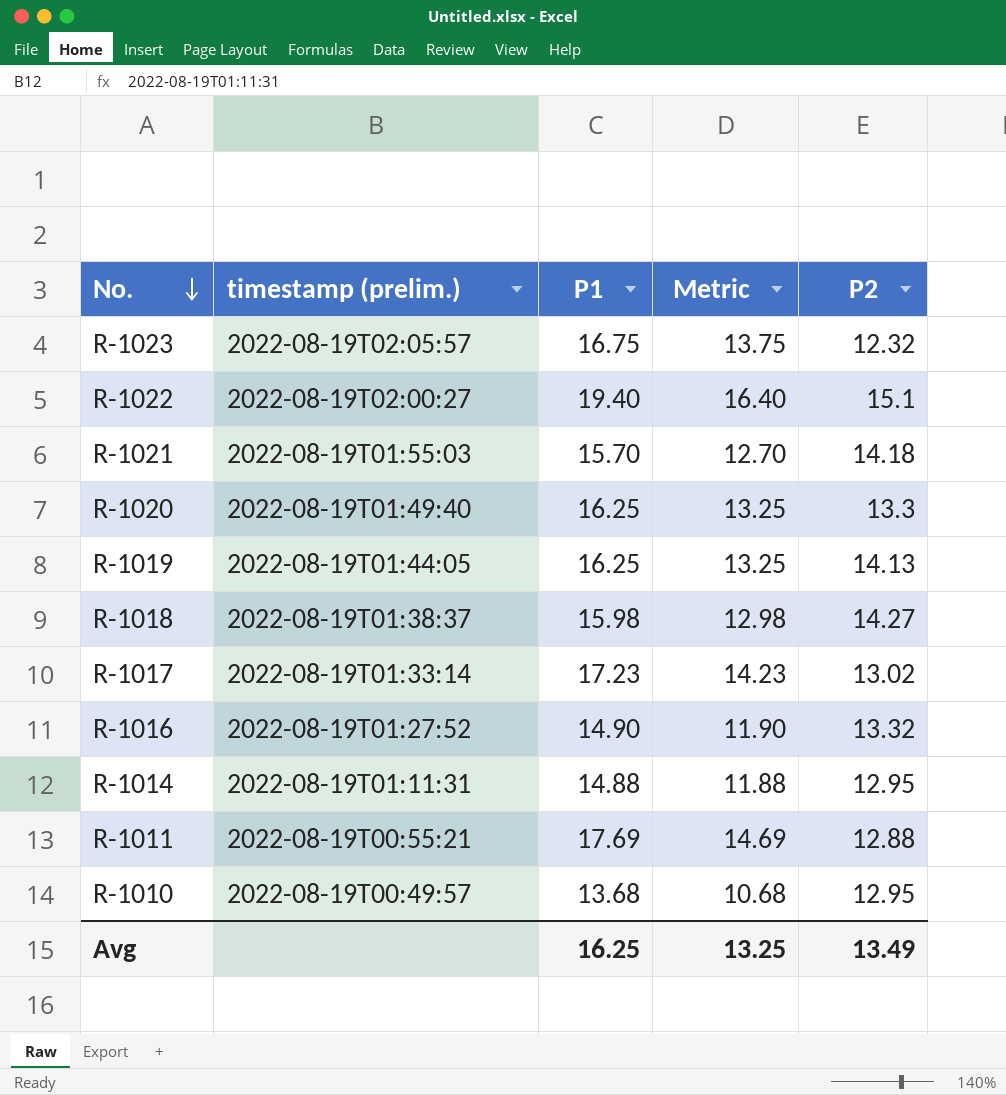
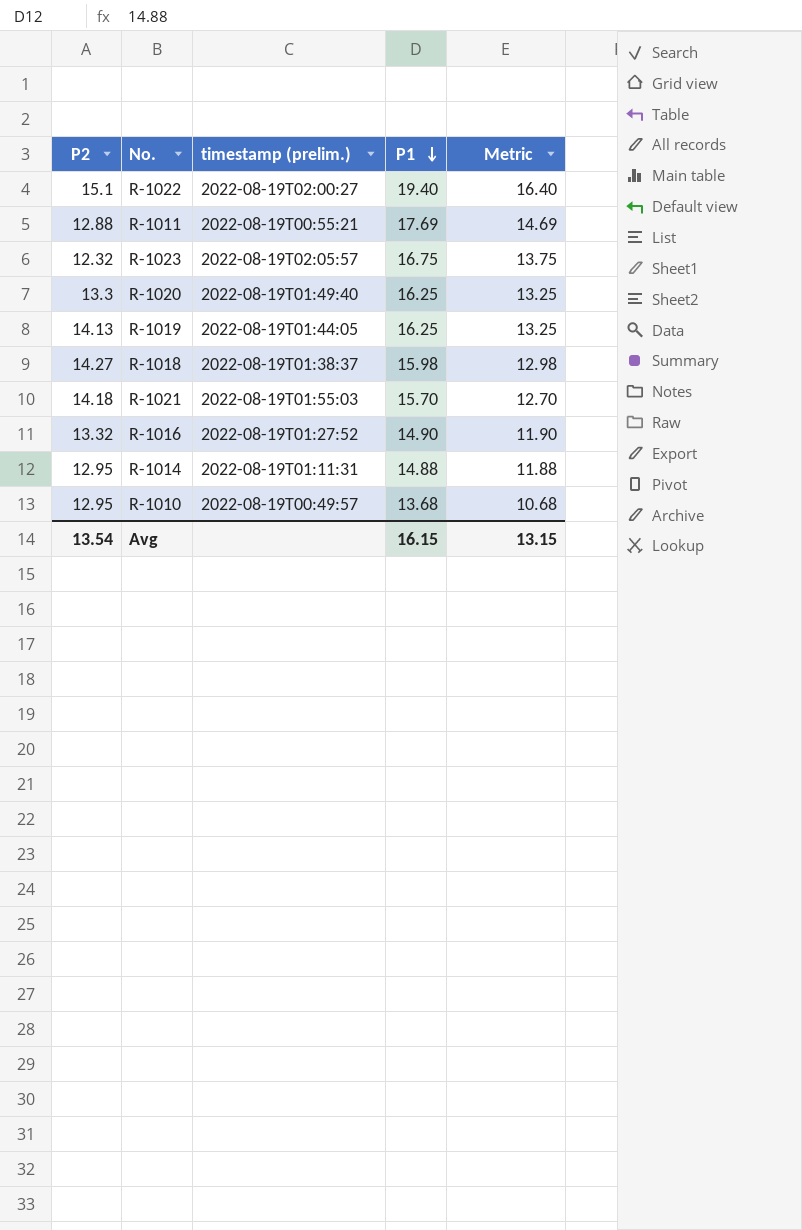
row order: No. descending -> P1 descending
column P2 | position: 5 -> 1
row R-1017: 2022-08-19T01:33:14 | 17.23 | 14.23 | 13.02 -> none
Avg | P2: 13.49 -> 13.54
Avg | P1: 16.25 -> 16.15
Avg | Metric: 13.25 -> 13.15

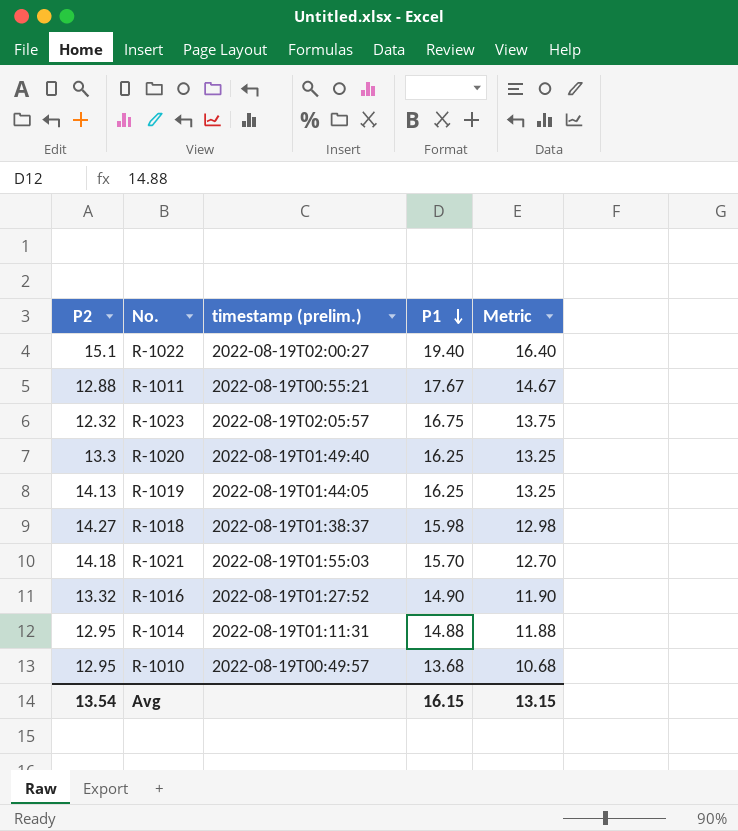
R-1011 | P1: 17.69 -> 17.67
R-1011 | Metric: 14.69 -> 14.67

